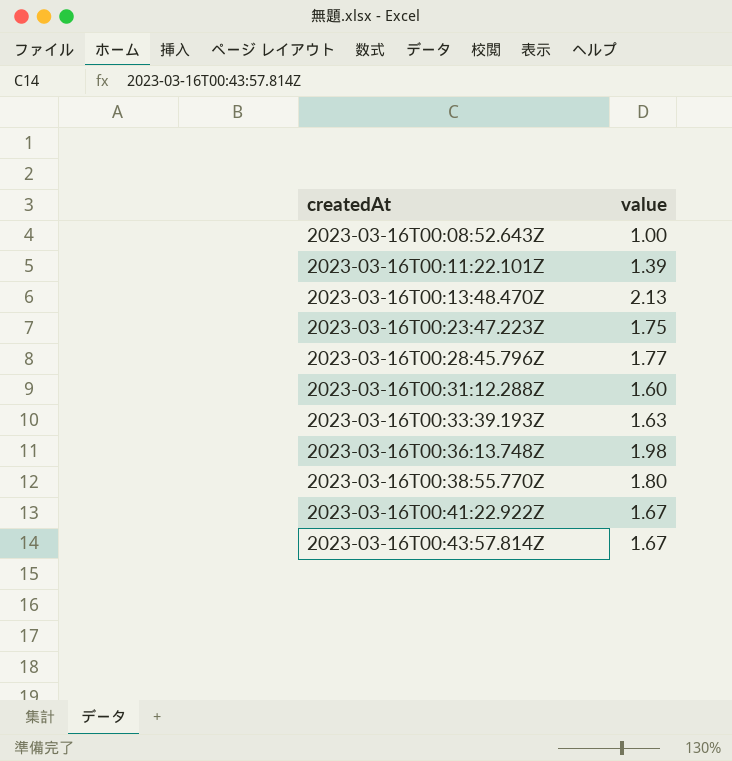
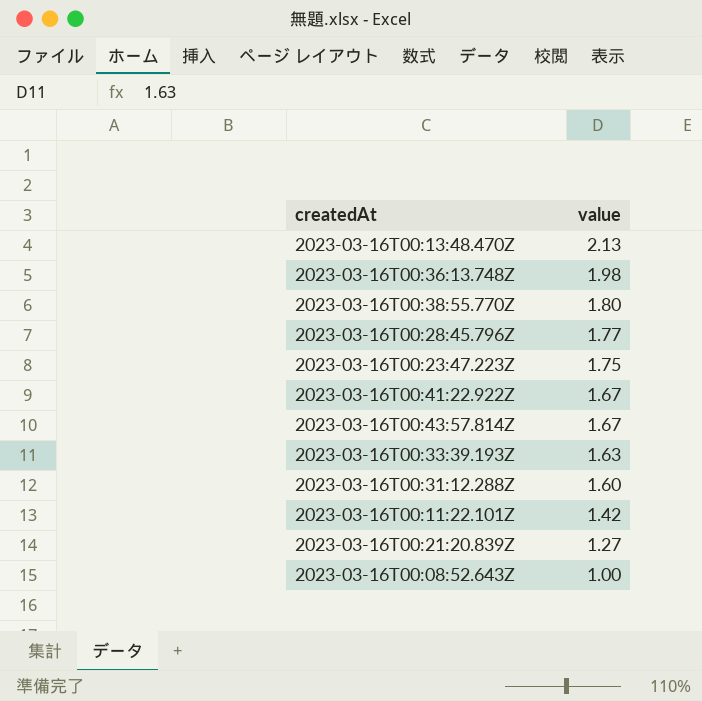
row order: createdAt ascending -> value descending
2023-03-16T00:11:22.101Z | value: 1.39 -> 1.42
row 2023-03-16T00:21:20.839Z: none -> 1.27

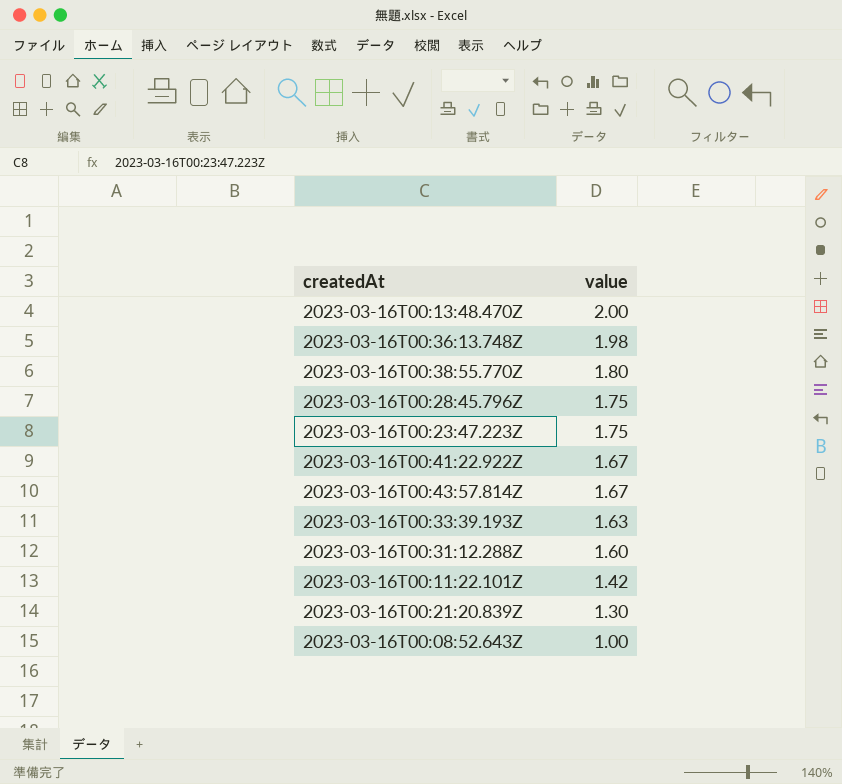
2023-03-16T00:13:48.470Z | value: 2.13 -> 2.00
2023-03-16T00:28:45.796Z | value: 1.77 -> 1.75
2023-03-16T00:21:20.839Z | value: 1.27 -> 1.30

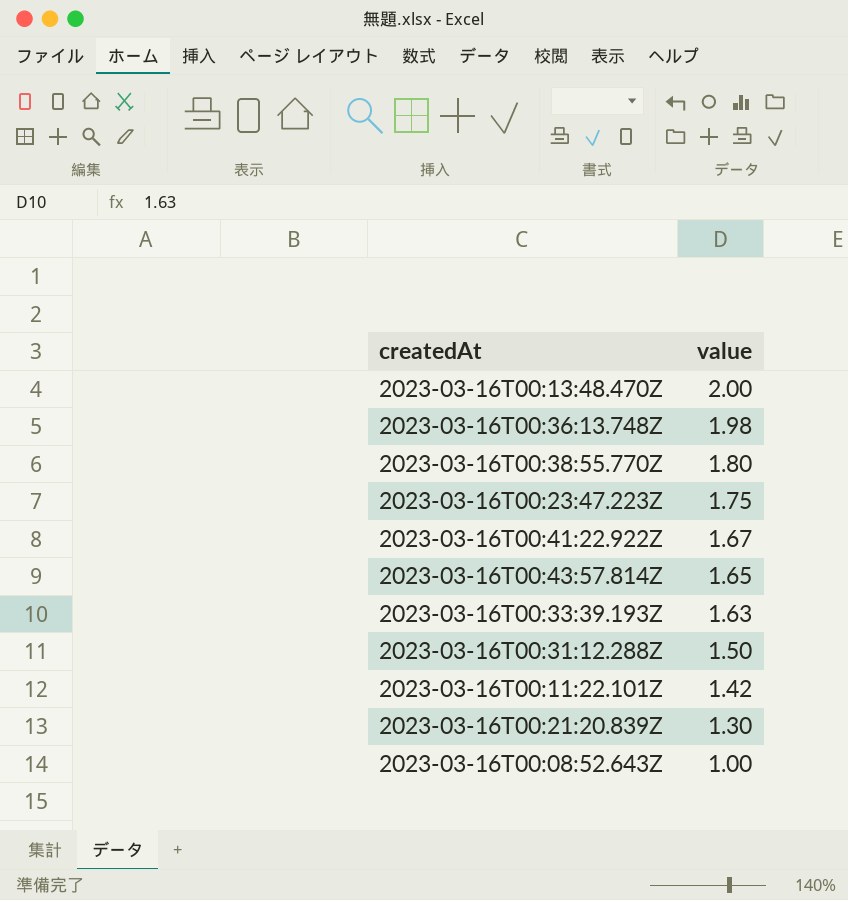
row 2023-03-16T00:28:45.796Z: 1.75 -> none
2023-03-16T00:43:57.814Z | value: 1.67 -> 1.65
2023-03-16T00:31:12.288Z | value: 1.60 -> 1.50

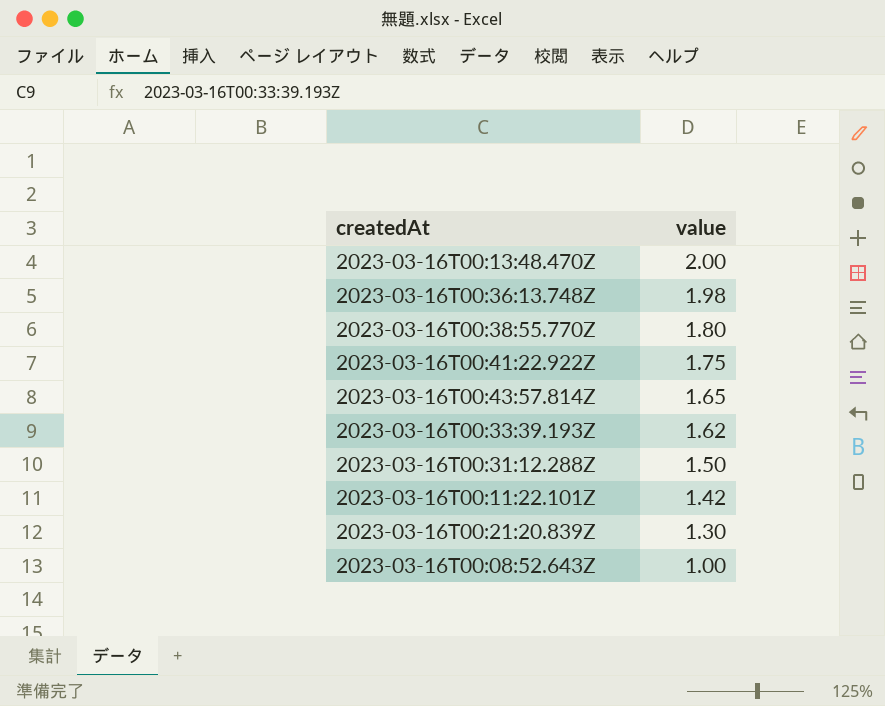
row 2023-03-16T00:23:47.223Z: 1.75 -> none
2023-03-16T00:41:22.922Z | value: 1.67 -> 1.75
2023-03-16T00:33:39.193Z | value: 1.63 -> 1.62

